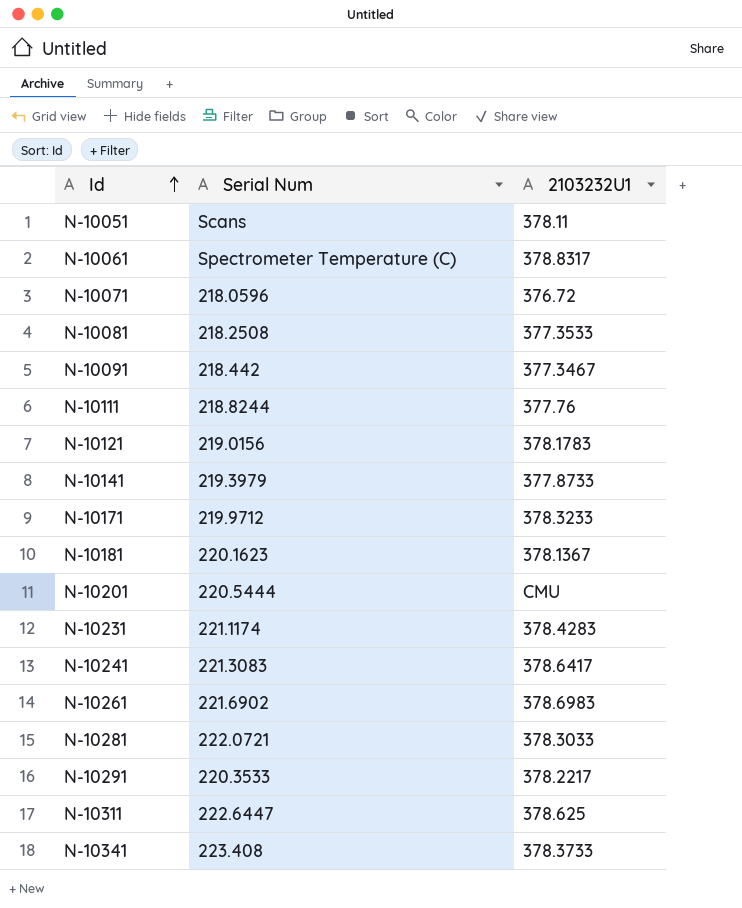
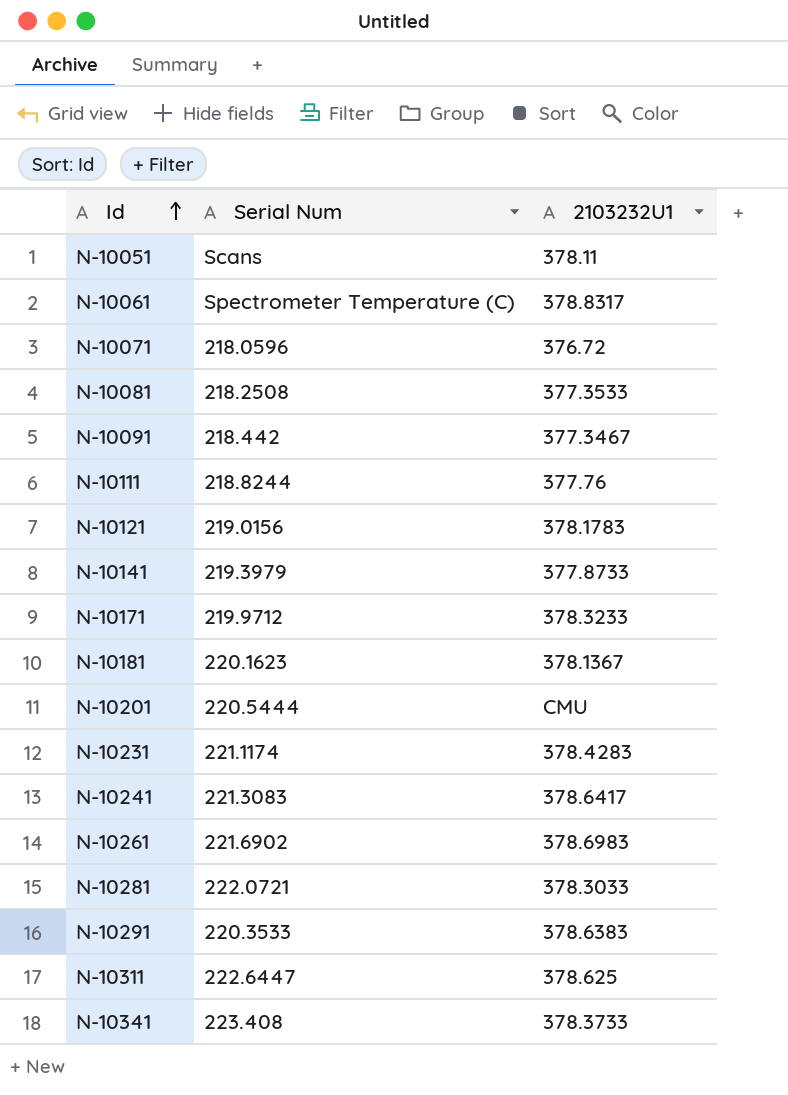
N-10291 | 2103232U1: 378.2217 -> 378.6383

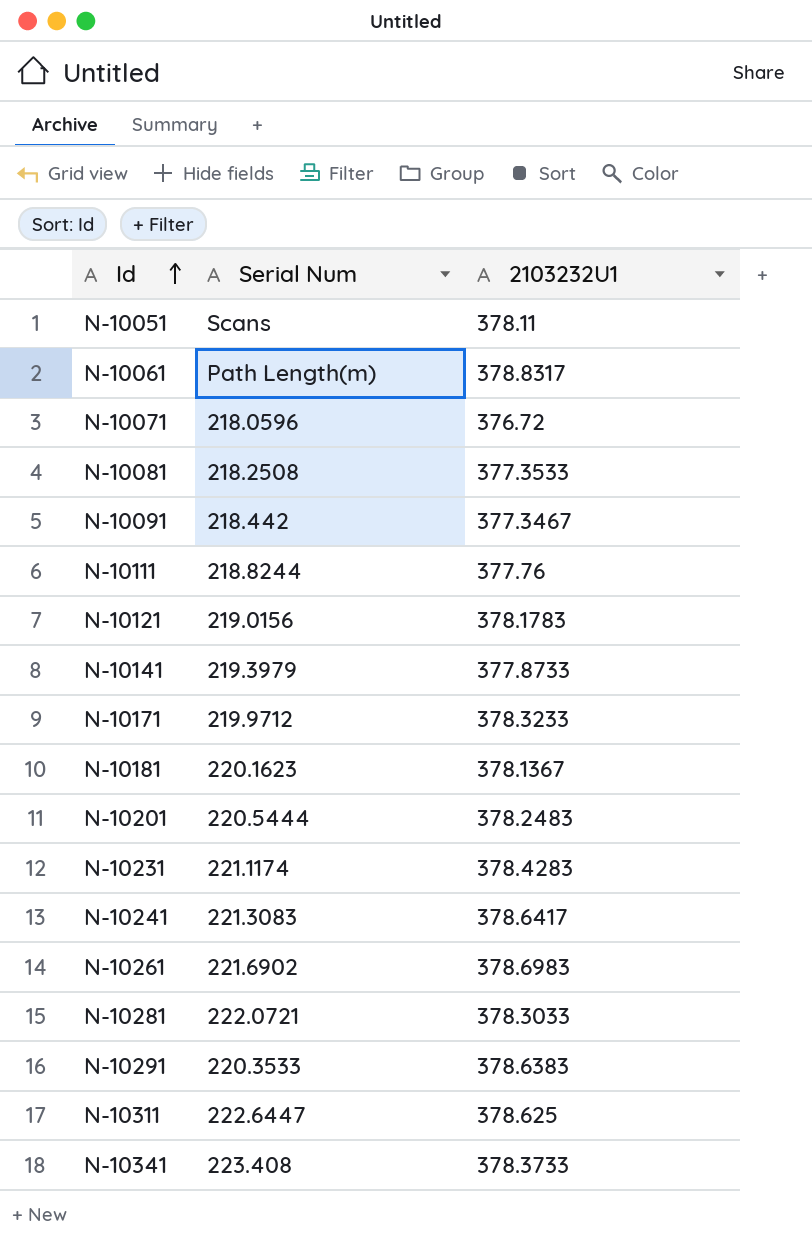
N-10061 | Serial Num: Spectrometer Temperature (C) -> Path Length(m)
N-10201 | 2103232U1: CMU -> 378.2483

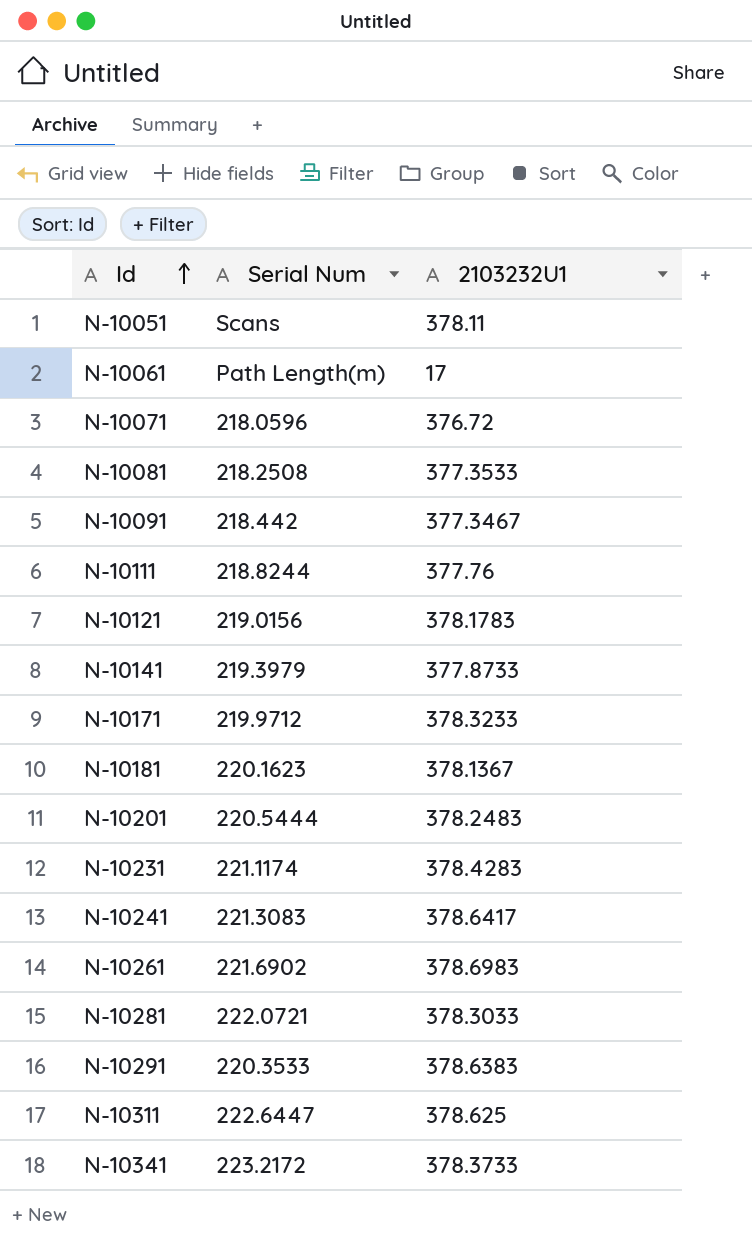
N-10061 | 2103232U1: 378.8317 -> 17
N-10341 | Serial Num: 223.408 -> 223.2172

